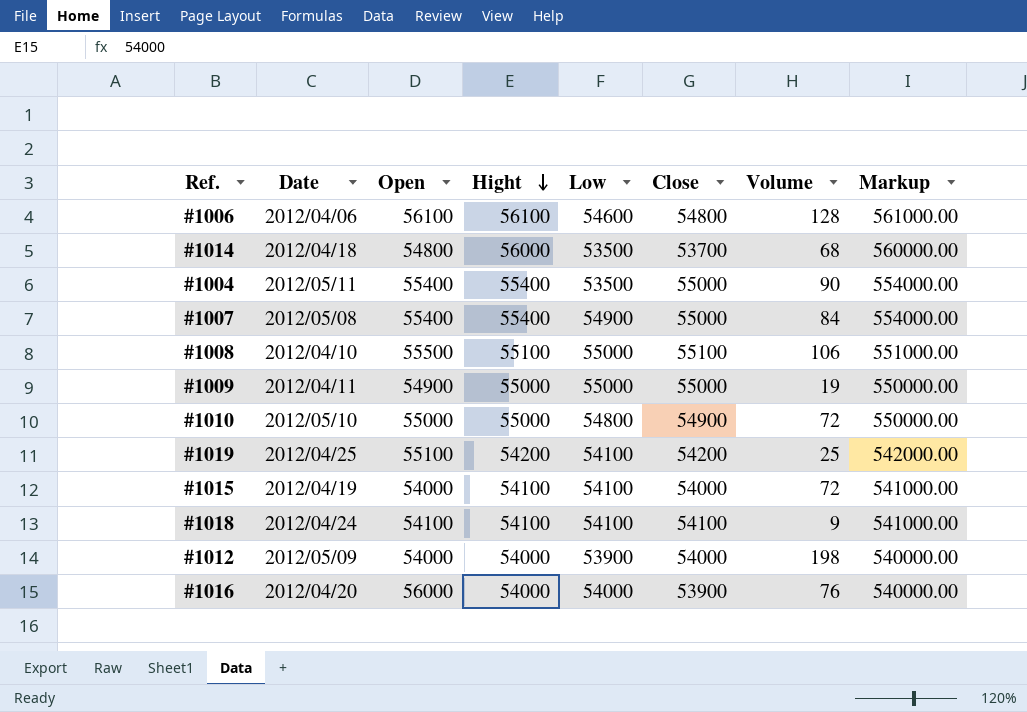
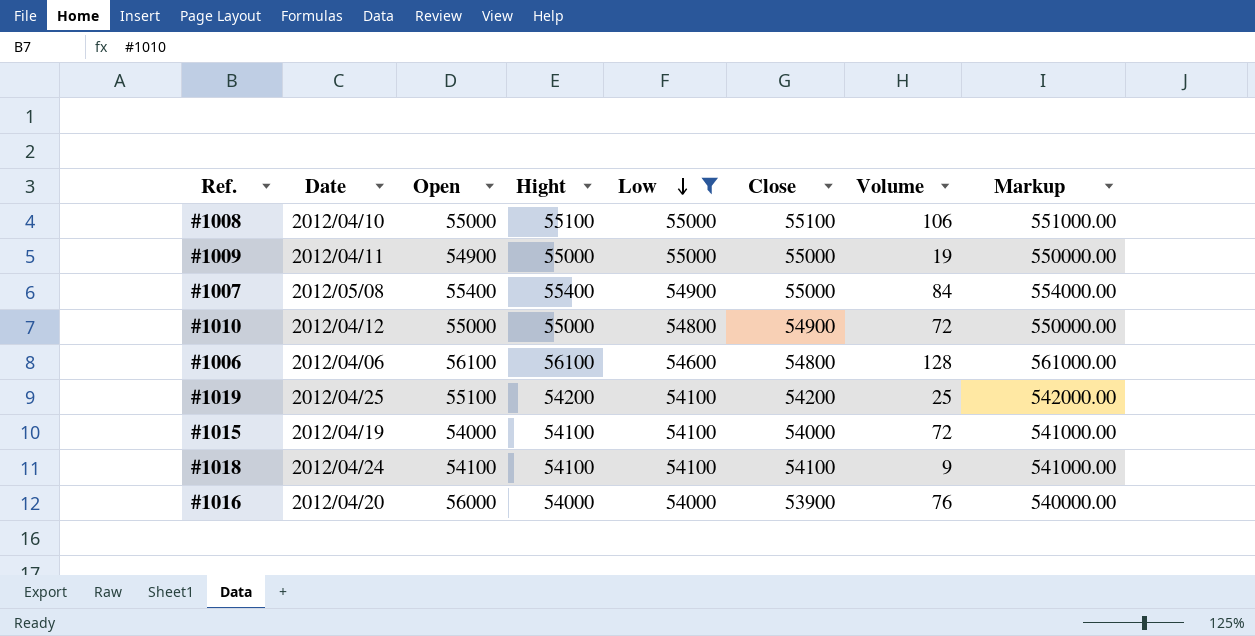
filter: none -> Low >= 54000
row order: Hight descending -> Low descending
#1008 | Open: 55500 -> 55000
#1010 | Date: 2012/05/10 -> 2012/04/12

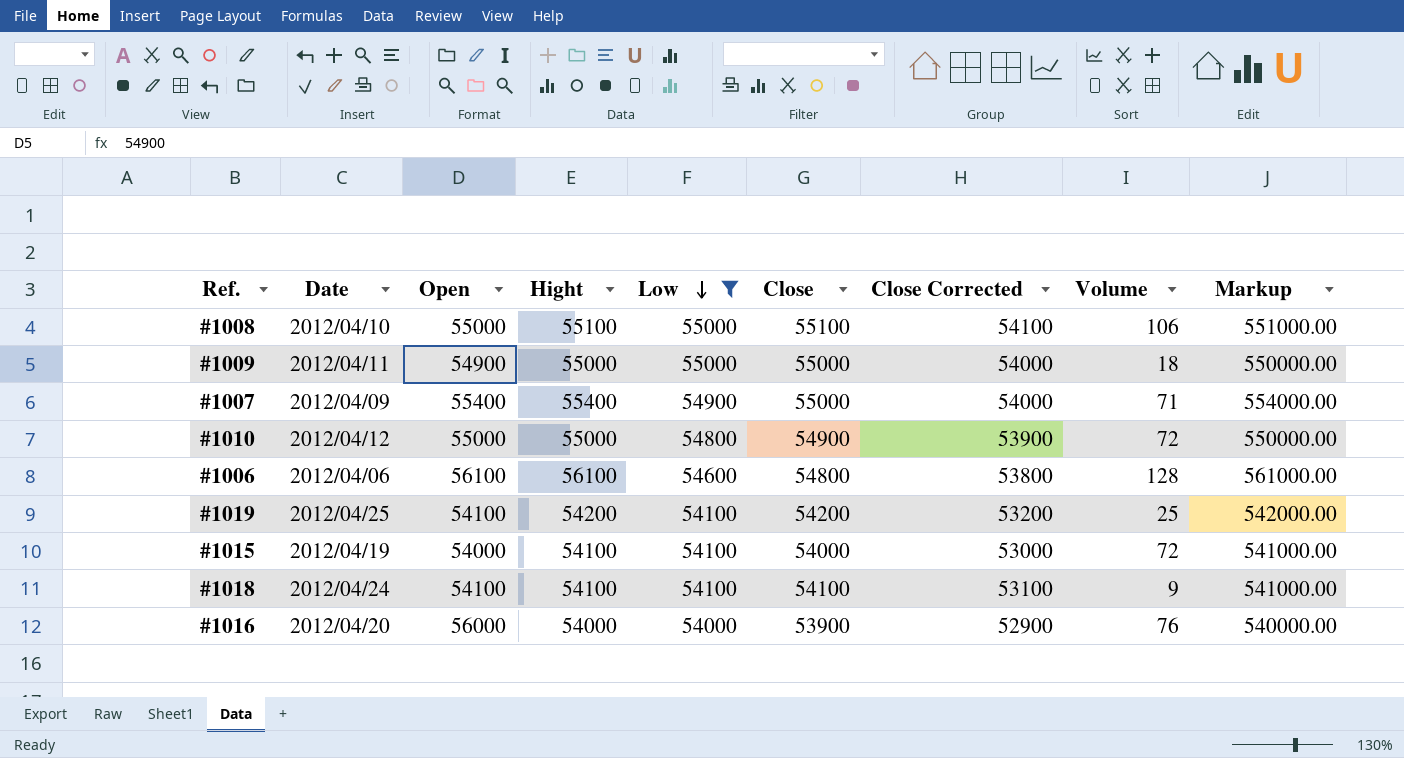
column Close Corrected | formula: none -> [Close] - 1000
#1009 | Volume: 19 -> 18
#1007 | Date: 2012/05/08 -> 2012/04/09
#1007 | Volume: 84 -> 71
#1019 | Open: 55100 -> 54100

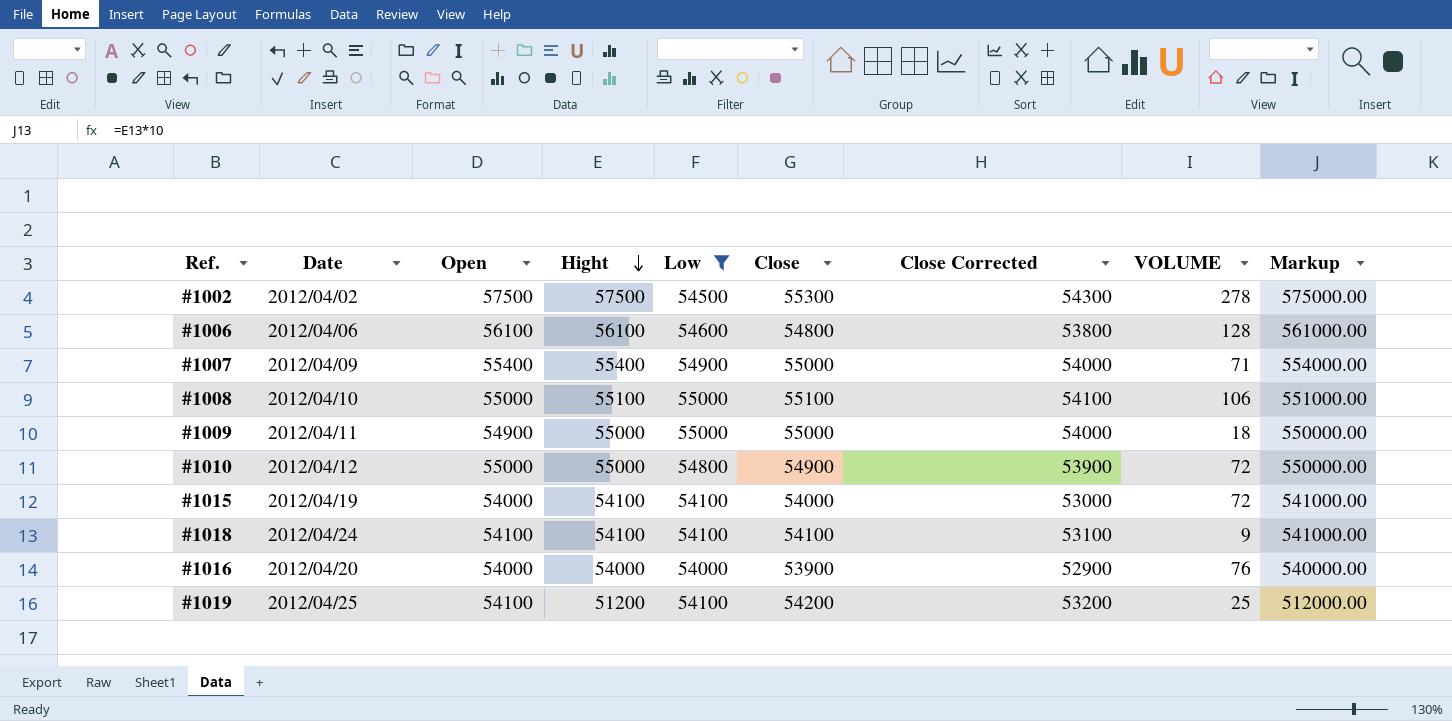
row order: Low descending -> Hight descending
column name: Volume -> VOLUME
row #1002: none -> 2012/04/02 | 57500 | 57500 | 54500 | 55300 | 54300 | 278 | 575000.00
#1016 | Open: 56000 -> 54000
#1019 | Hight: 54200 -> 51200
#1019 | Markup: 542000.00 -> 512000.00

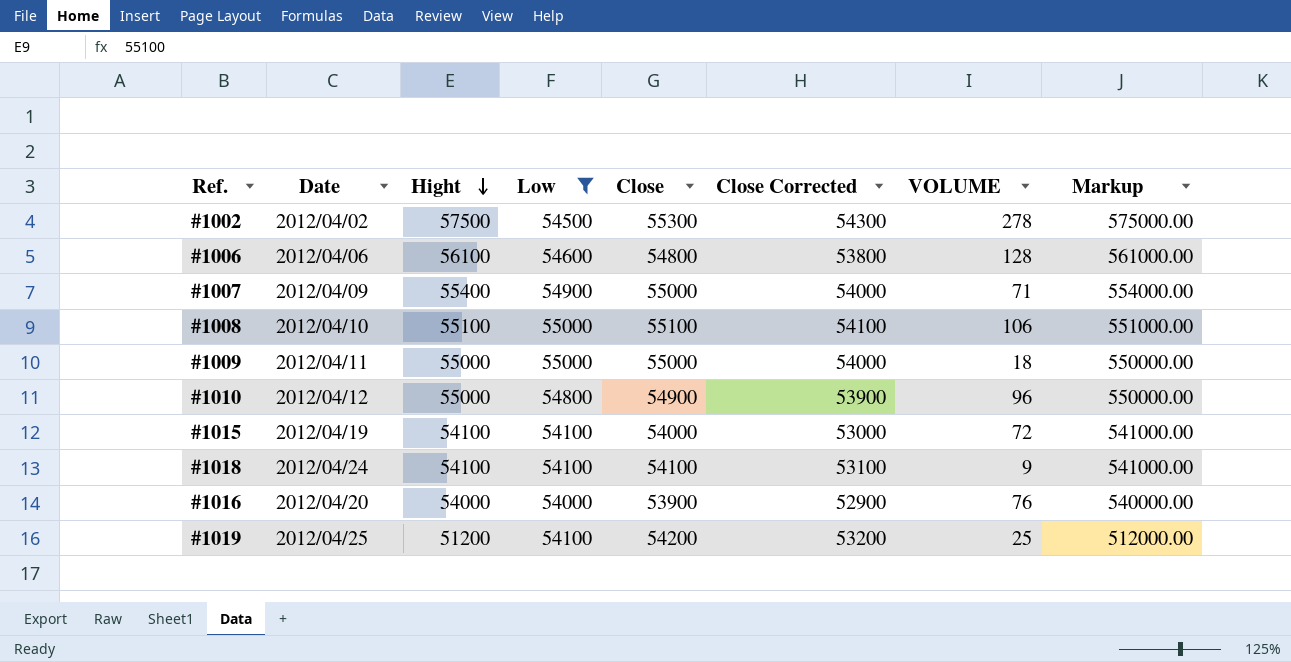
column Open | position: 3 -> none
#1010 | VOLUME: 72 -> 96

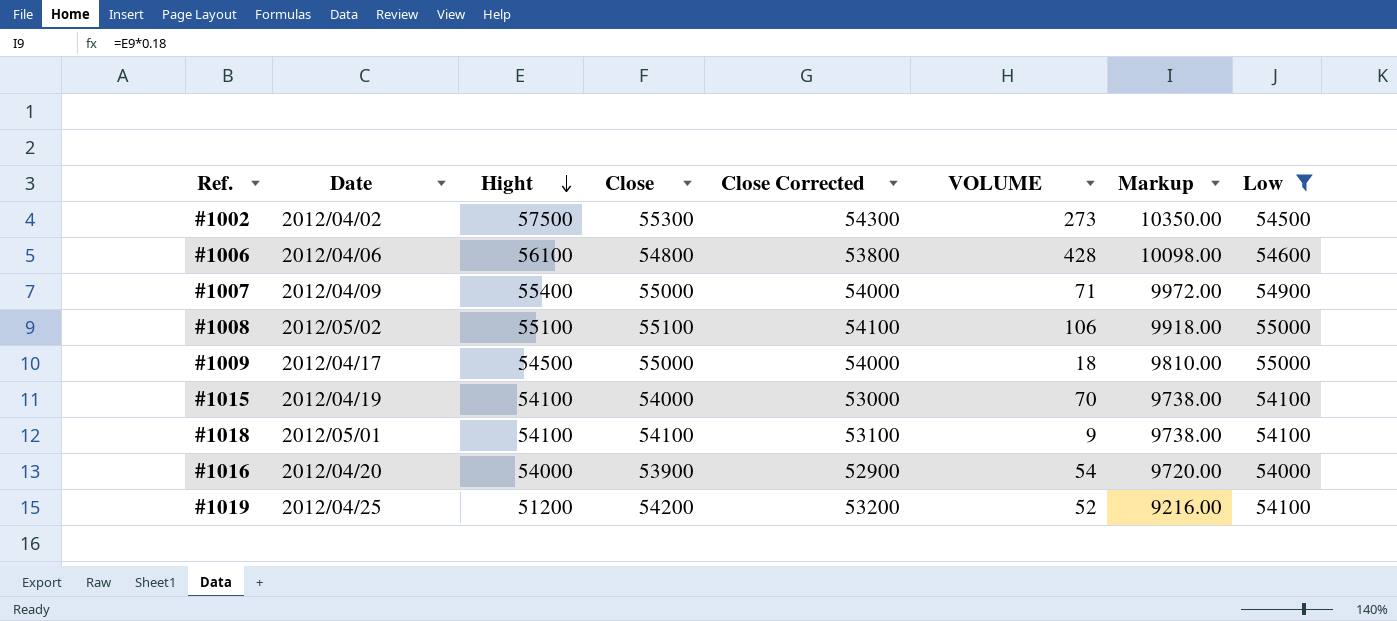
column Markup | formula: [Hight] * 10 -> [Hight] * 0.18
column Low | position: 4 -> 8
row #1010: 2012/04/12 | 55000 | 54800 | 54900 | 53900 | 96 | 550000.00 -> none
#1002 | VOLUME: 278 -> 273
#1006 | VOLUME: 128 -> 428
#1008 | Date: 2012/04/10 -> 2012/05/02
#1009 | Date: 2012/04/11 -> 2012/04/17
#1009 | Hight: 55000 -> 54500
#1015 | VOLUME: 72 -> 70
#1018 | Date: 2012/04/24 -> 2012/05/01
#1016 | VOLUME: 76 -> 54
#1019 | VOLUME: 25 -> 52

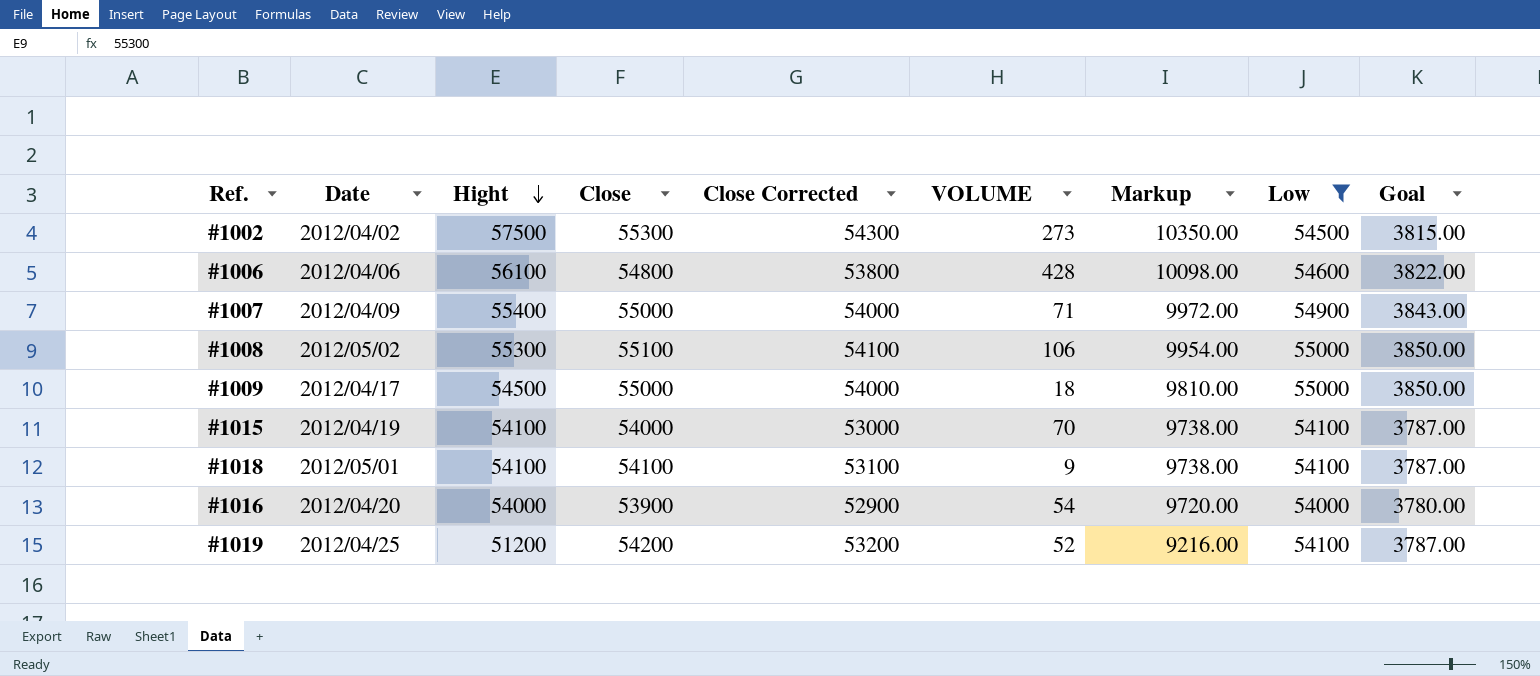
column Goal | formula: none -> [Low] * 0.07
#1008 | Hight: 55100 -> 55300
#1008 | Markup: 9918.00 -> 9954.00

